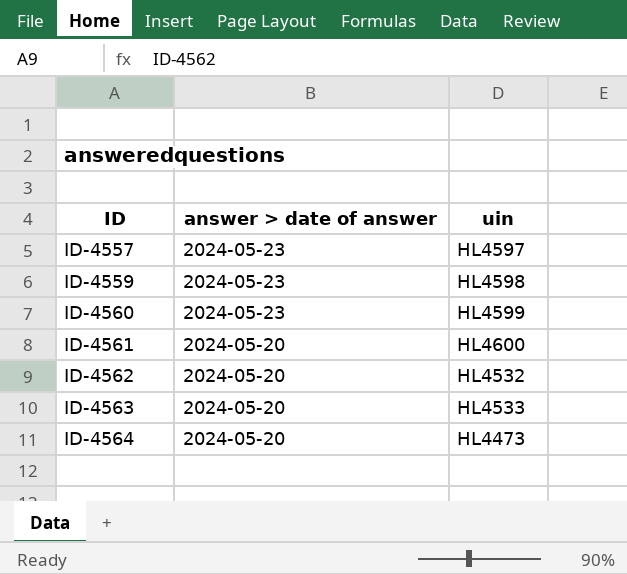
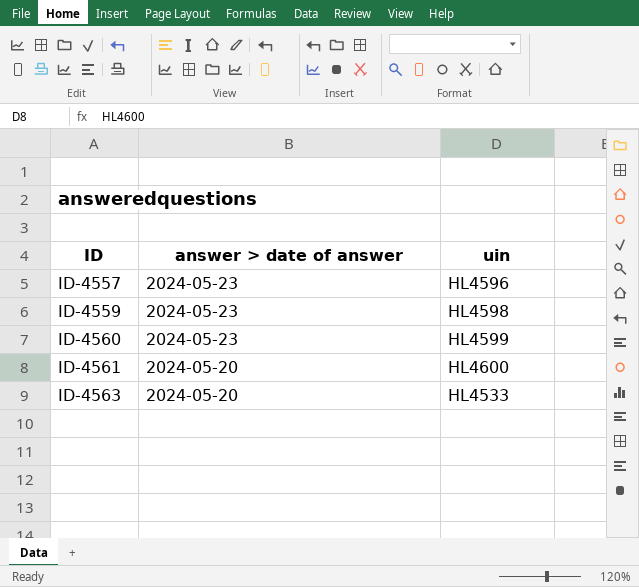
row ID-4562: 2024-05-20 | HL4532 -> none
row ID-4564: 2024-05-20 | HL4473 -> none
ID-4557 | uin: HL4597 -> HL4596

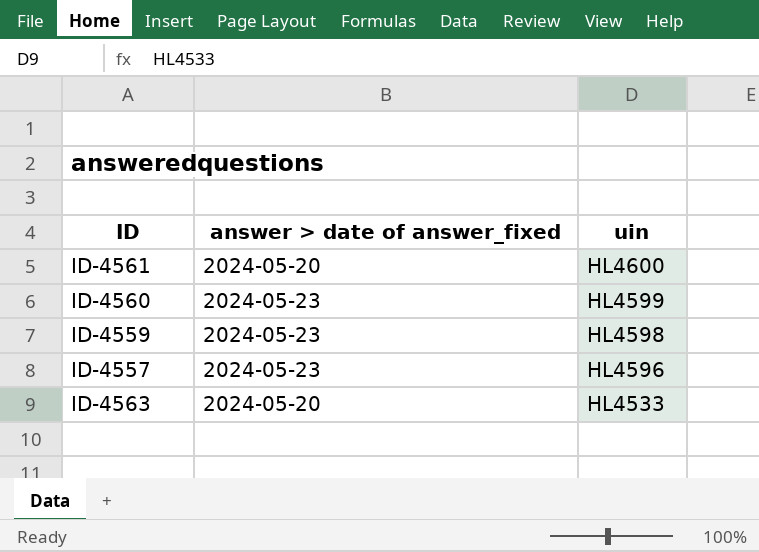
row order: ID ascending -> uin descending
column name: answer > date of answer -> answer > date of answer_fixed

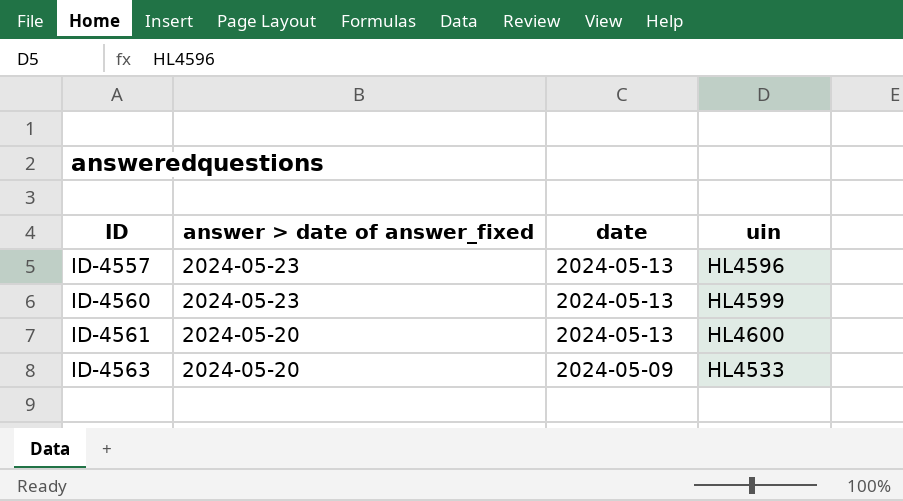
row order: uin descending -> ID ascending
column date | position: none -> 3
row ID-4559: 2024-05-23 | HL4598 -> none

